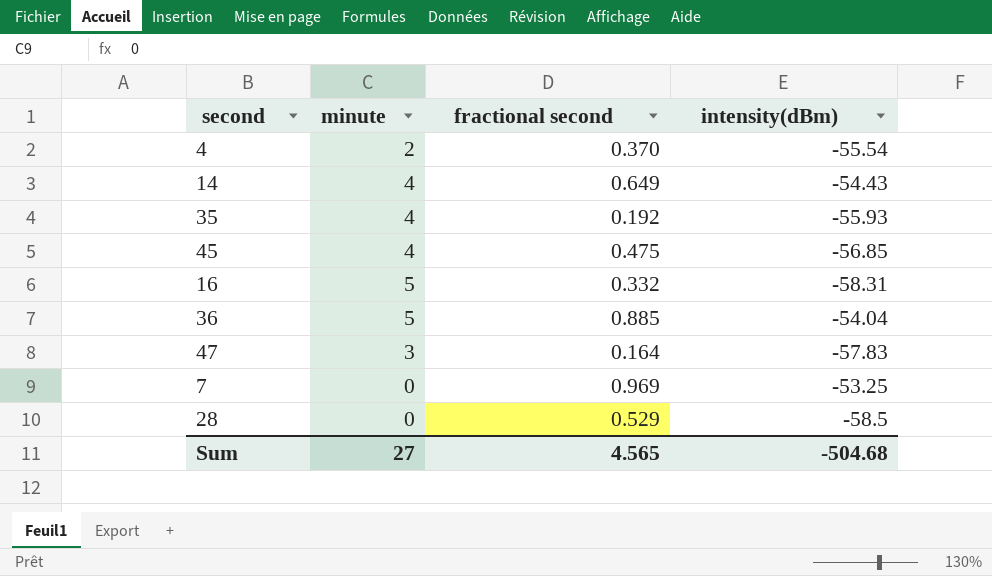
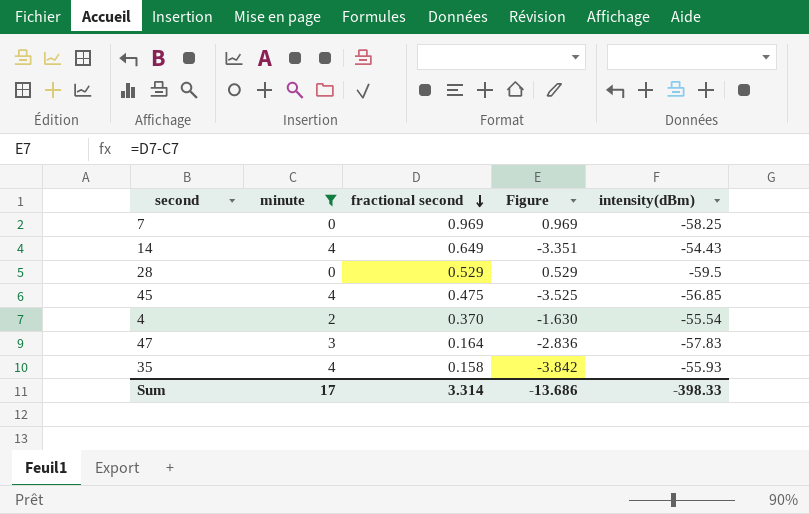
filter: none -> minute != 5
row order: none -> fractional second descending
column Figure | formula: none -> [fractional second] - [minute]
7 | intensity(dBm): -53.25 -> -58.25
28 | intensity(dBm): -58.5 -> -59.5
35 | fractional second: 0.192 -> 0.158
Sum | minute: 27 -> 17
Sum | fractional second: 4.565 -> 3.314
Sum | intensity(dBm): -504.68 -> -398.33

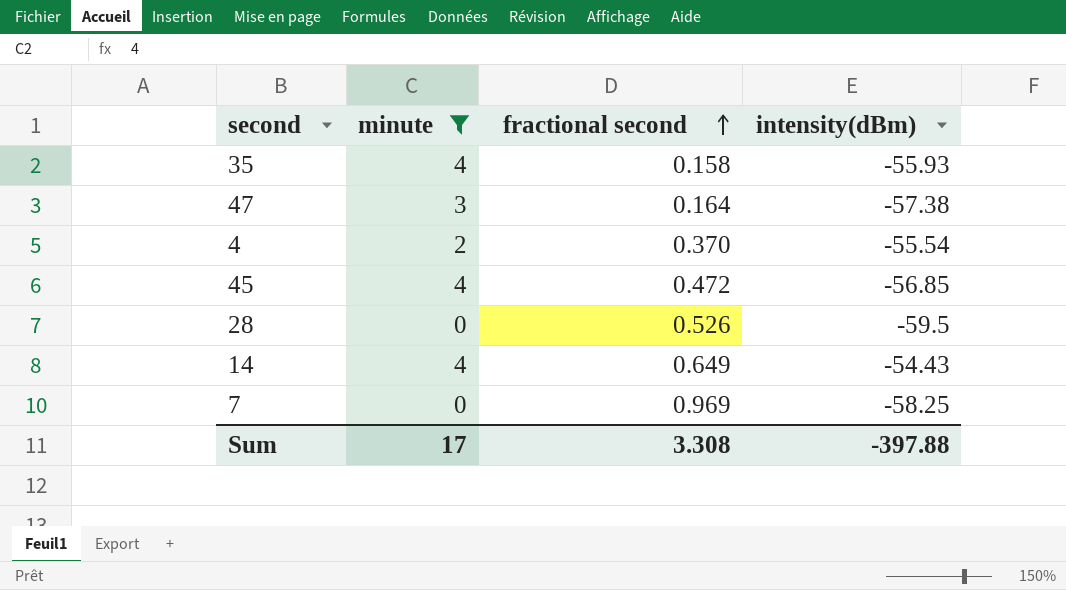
row order: fractional second descending -> fractional second ascending
column Figure | formula: [fractional second] - [minute] -> none
47 | intensity(dBm): -57.83 -> -57.38
45 | fractional second: 0.475 -> 0.472
28 | fractional second: 0.529 -> 0.526
Sum | fractional second: 3.314 -> 3.308
Sum | intensity(dBm): -398.33 -> -397.88

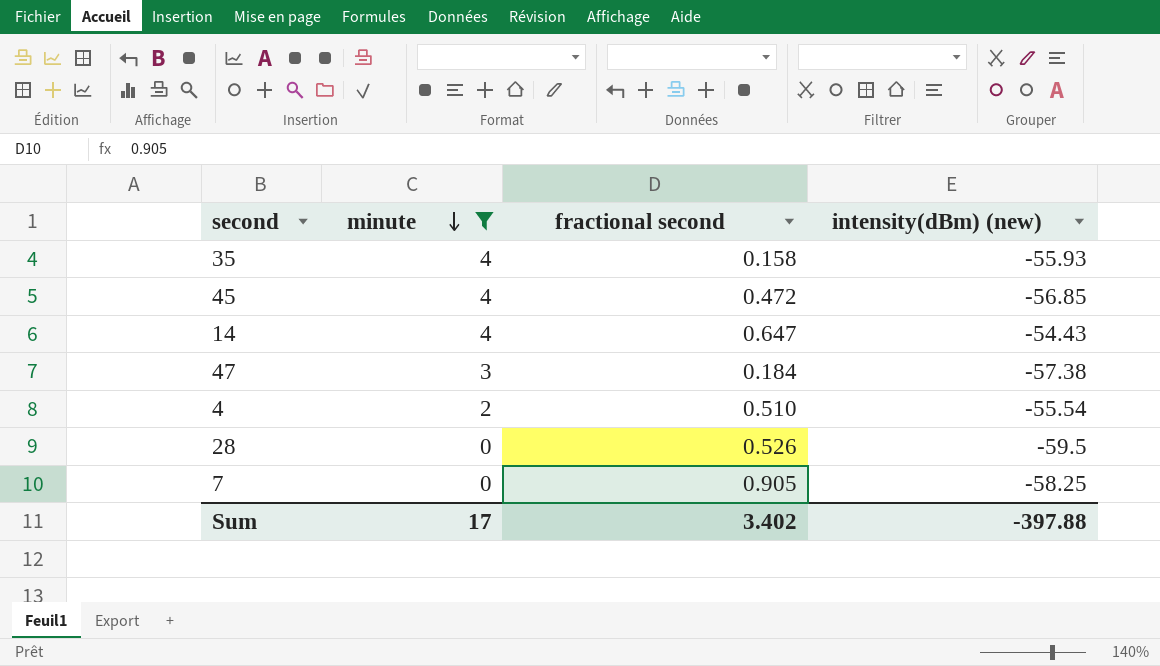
row order: fractional second ascending -> minute descending
column name: intensity(dBm) -> intensity(dBm) (new)
14 | fractional second: 0.649 -> 0.647
47 | fractional second: 0.164 -> 0.184
4 | fractional second: 0.370 -> 0.510
7 | fractional second: 0.969 -> 0.905
Sum | fractional second: 3.308 -> 3.402

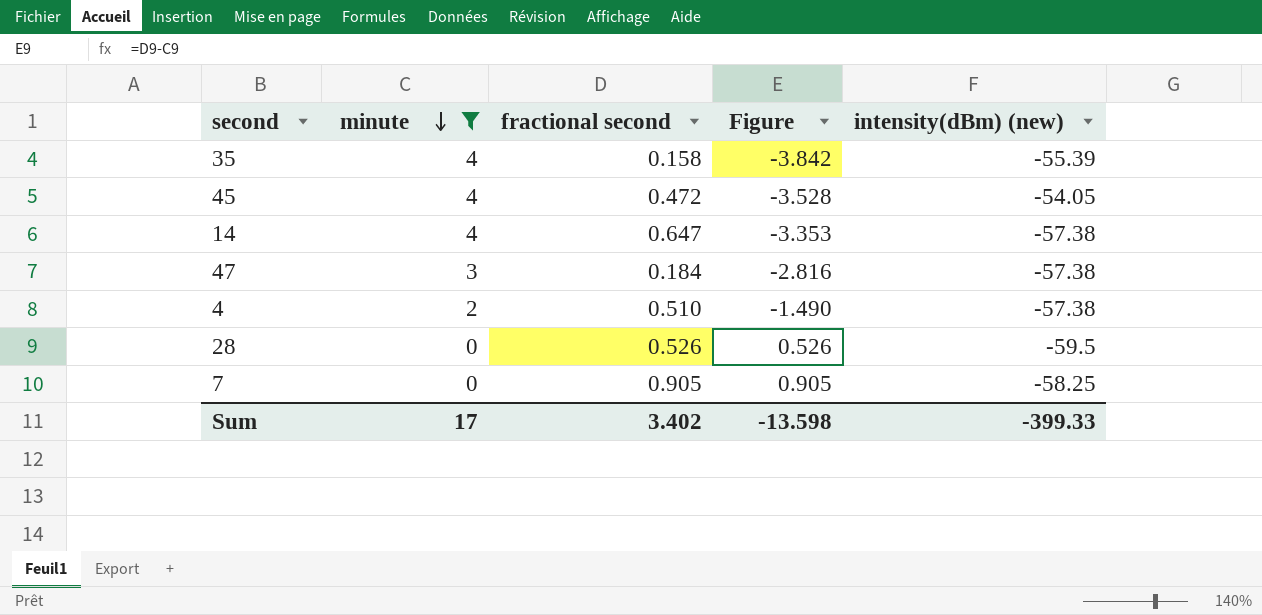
column Figure | formula: none -> [fractional second] - [minute]
35 | intensity(dBm) (new): -55.93 -> -55.39
45 | intensity(dBm) (new): -56.85 -> -54.05
14 | intensity(dBm) (new): -54.43 -> -57.38
4 | intensity(dBm) (new): -55.54 -> -57.38
Sum | intensity(dBm) (new): -397.88 -> -399.33

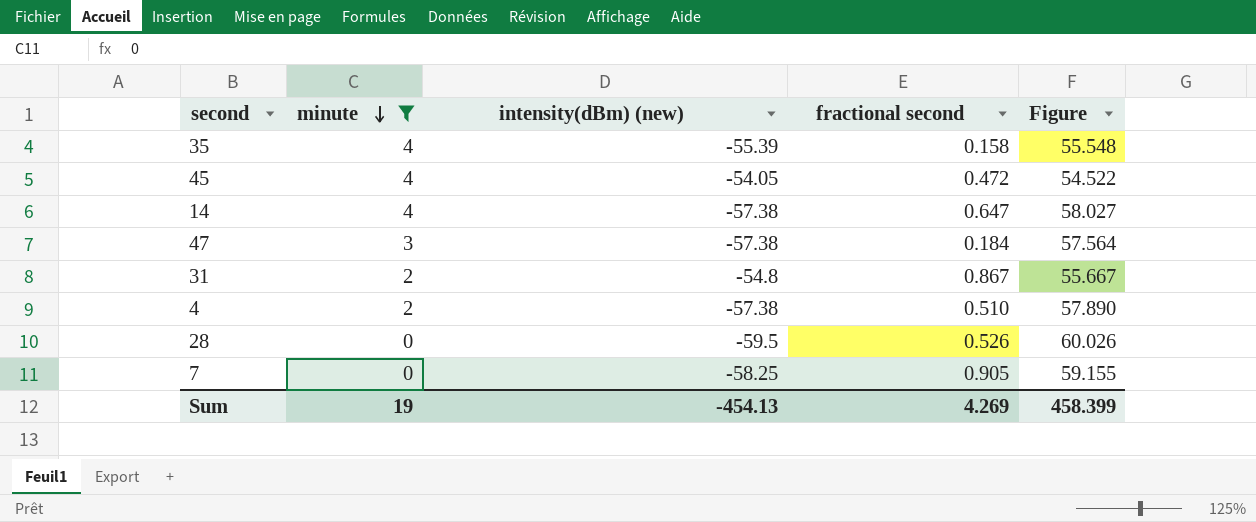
column intensity(dBm) (new) | position: 5 -> 3
column Figure | formula: [fractional second] - [minute] -> [fractional second] - [intensity(dBm) (new)]
row 31: none -> 2 | -54.8 | 0.867 | 55.667
Sum | minute: 17 -> 19
Sum | intensity(dBm) (new): -399.33 -> -454.13
Sum | fractional second: 3.402 -> 4.269
Sum | Figure: -13.598 -> 458.399

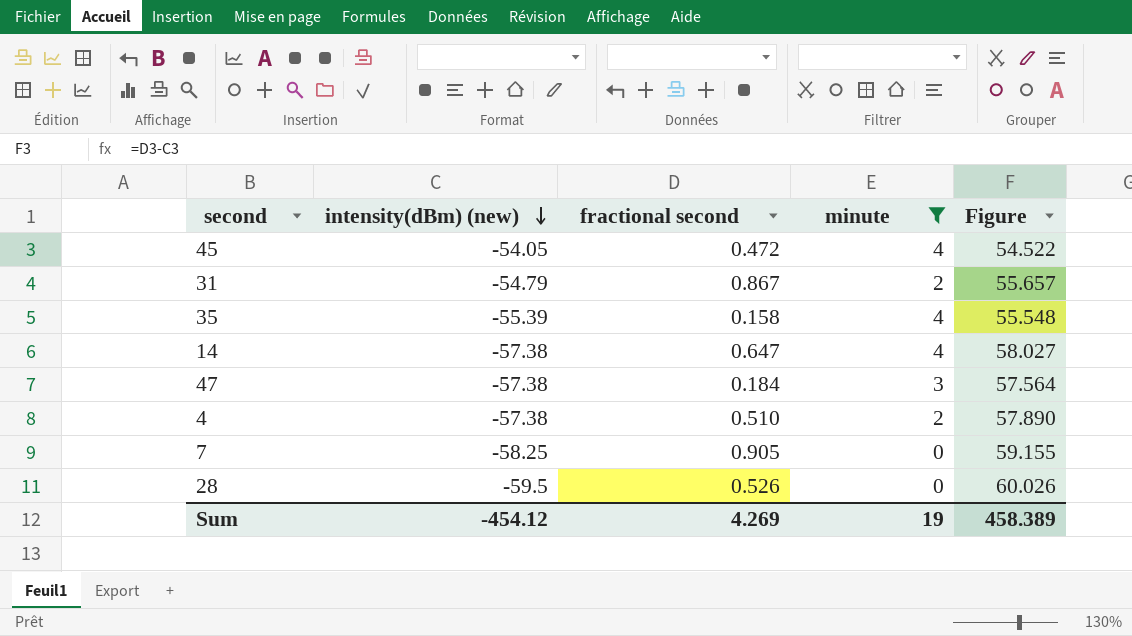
row order: minute descending -> intensity(dBm) (new) descending
column minute | position: 2 -> 4
31 | intensity(dBm) (new): -54.8 -> -54.79
31 | Figure: 55.667 -> 55.657
Sum | intensity(dBm) (new): -454.13 -> -454.12
Sum | Figure: 458.399 -> 458.389

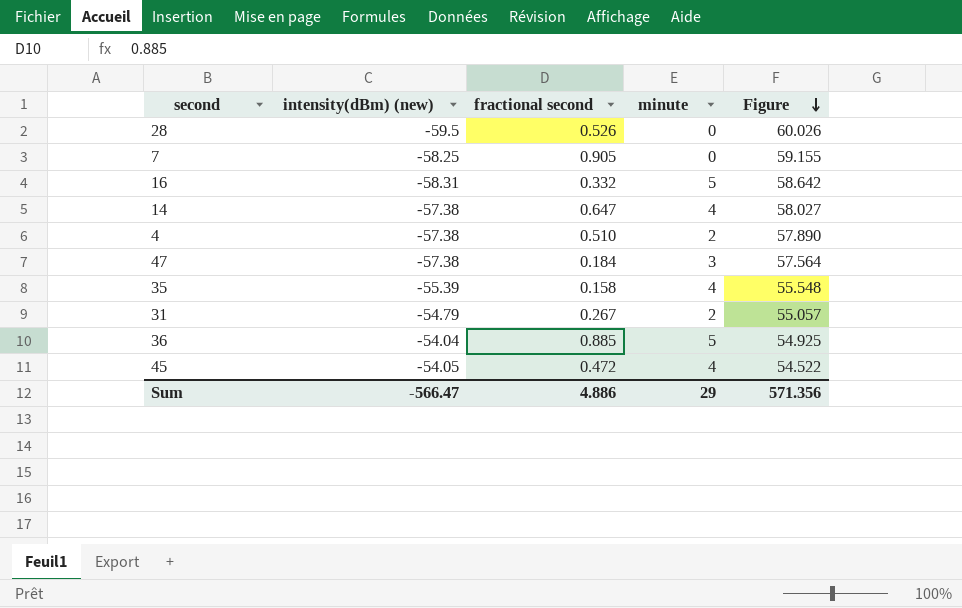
filter: minute != 5 -> none
row order: intensity(dBm) (new) descending -> Figure descending
31 | fractional second: 0.867 -> 0.267
31 | Figure: 55.657 -> 55.057
Sum | intensity(dBm) (new): -454.12 -> -566.47
Sum | fractional second: 4.269 -> 4.886
Sum | minute: 19 -> 29
Sum | Figure: 458.389 -> 571.356

